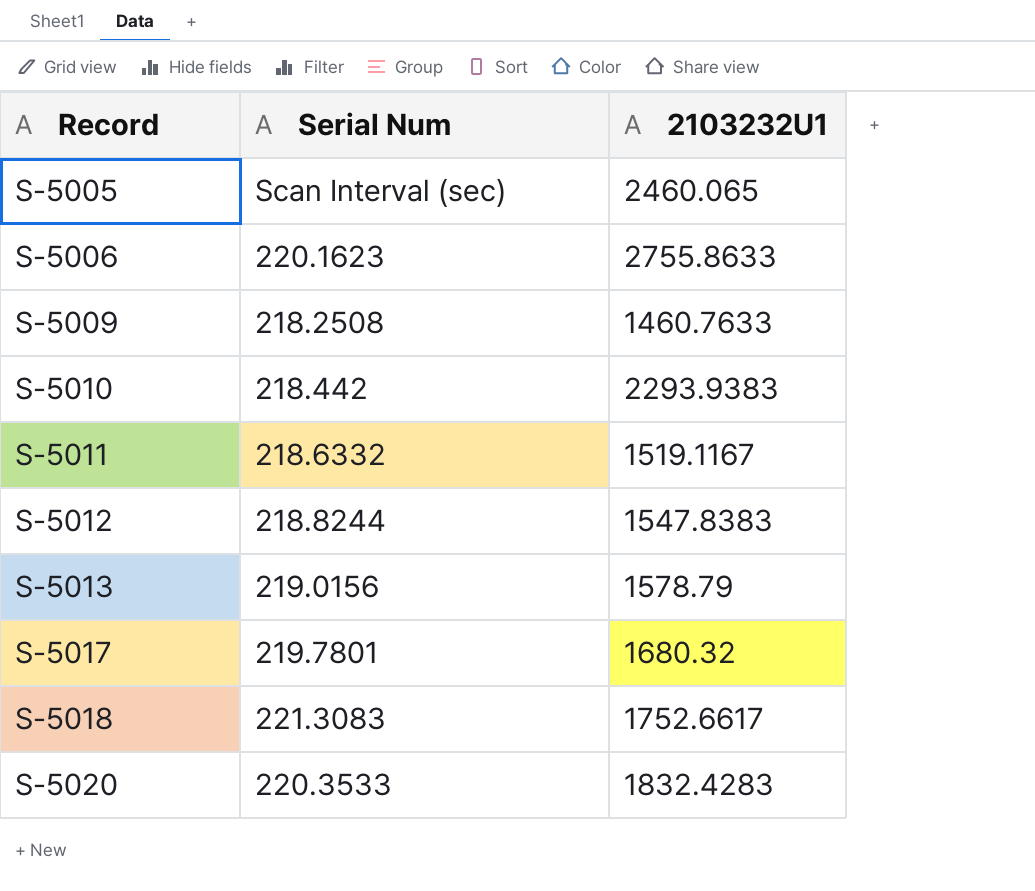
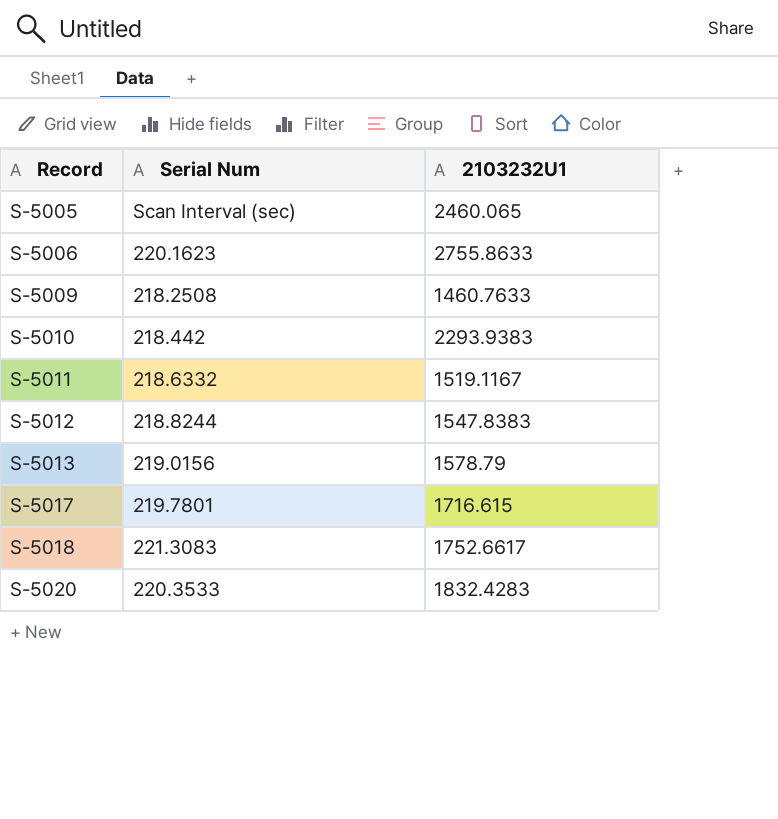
S-5017 | 2103232U1: 1680.32 -> 1716.615

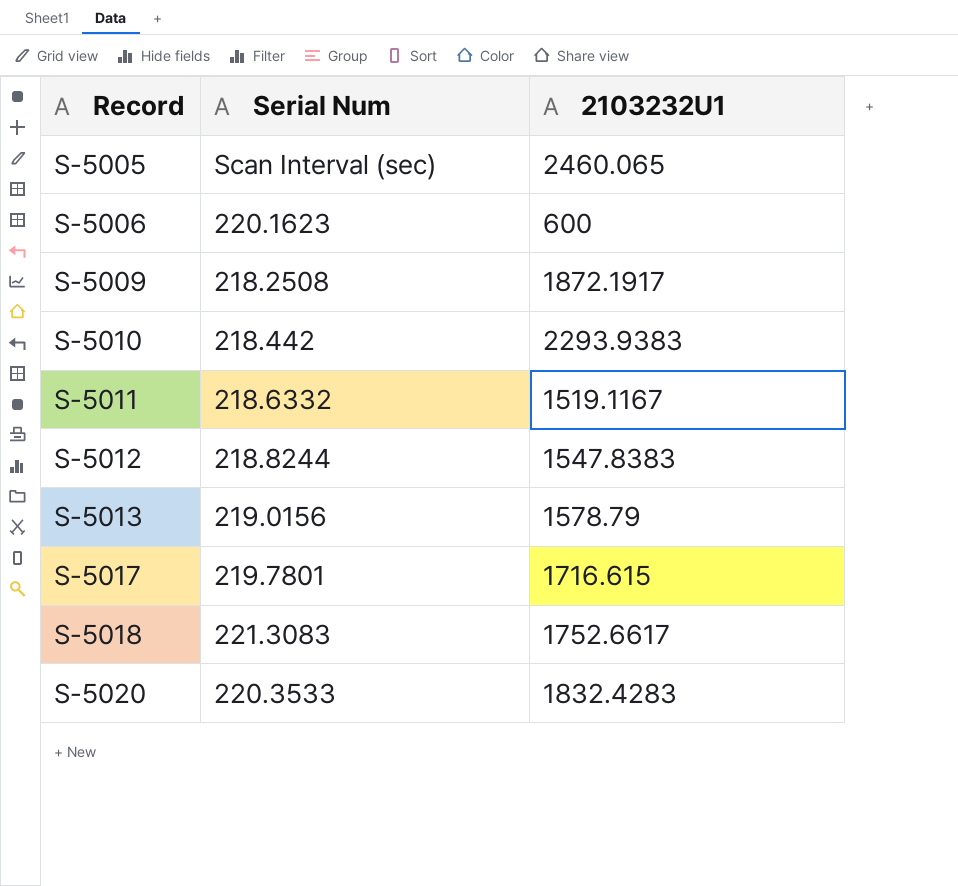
S-5006 | 2103232U1: 2755.8633 -> 600
S-5009 | 2103232U1: 1460.7633 -> 1872.1917

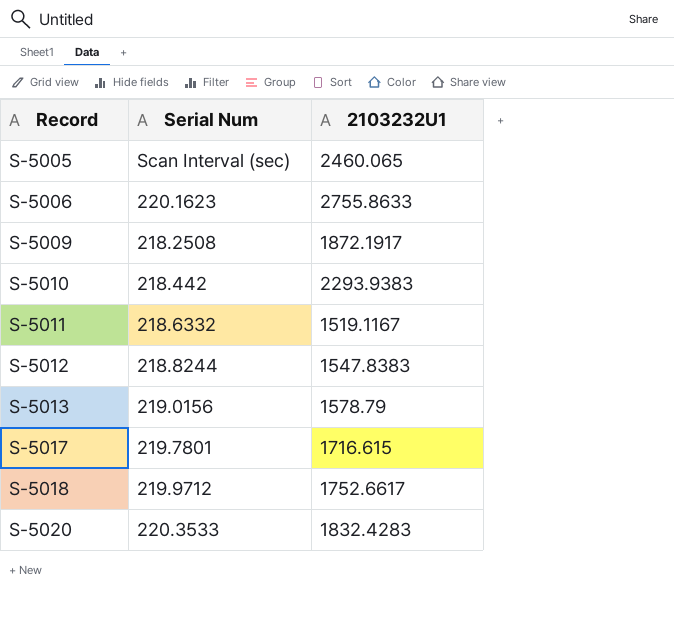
S-5006 | 2103232U1: 600 -> 2755.8633
S-5018 | Serial Num: 221.3083 -> 219.9712

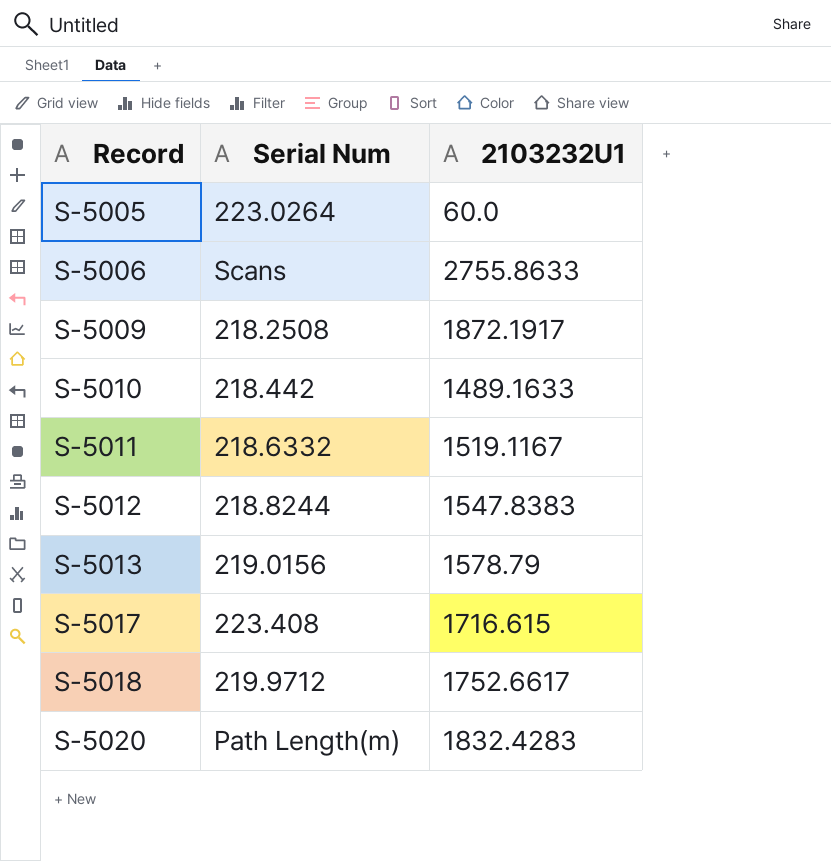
S-5005 | Serial Num: Scan Interval (sec) -> 223.0264
S-5005 | 2103232U1: 2460.065 -> 60.0
S-5006 | Serial Num: 220.1623 -> Scans
S-5010 | 2103232U1: 2293.9383 -> 1489.1633
S-5017 | Serial Num: 219.7801 -> 223.408
S-5020 | Serial Num: 220.3533 -> Path Length(m)

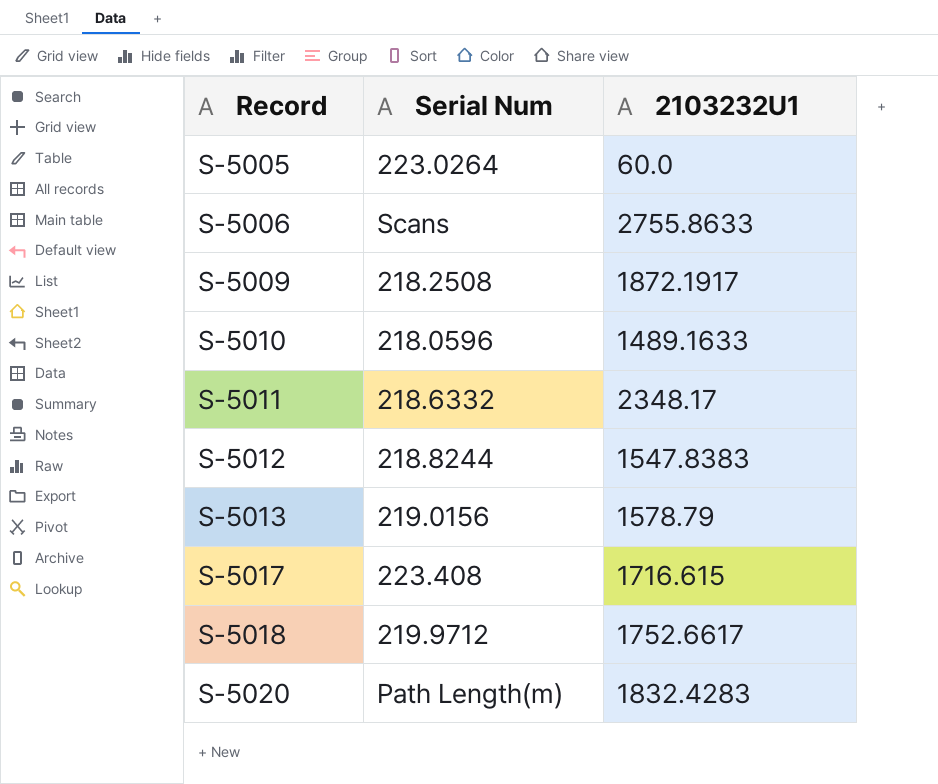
S-5010 | Serial Num: 218.442 -> 218.0596
S-5011 | 2103232U1: 1519.1167 -> 2348.17

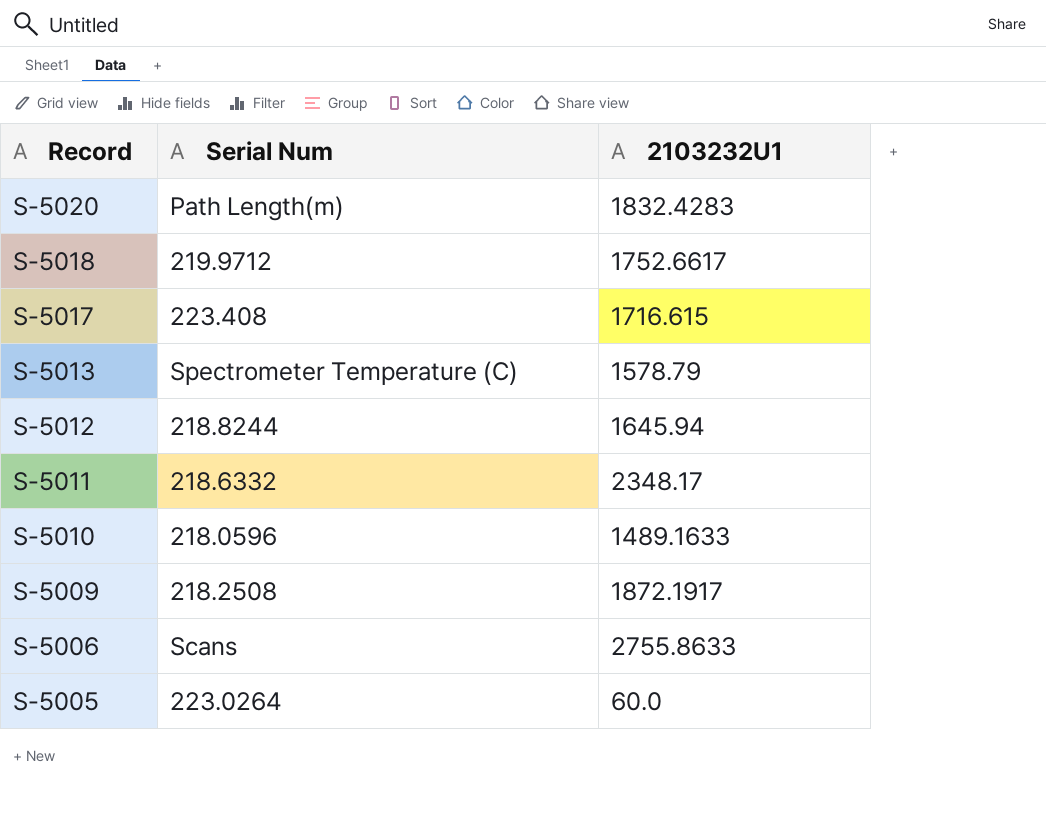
row order: Record ascending -> Record descending
S-5013 | Serial Num: 219.0156 -> Spectrometer Temperature (C)
S-5012 | 2103232U1: 1547.8383 -> 1645.94

